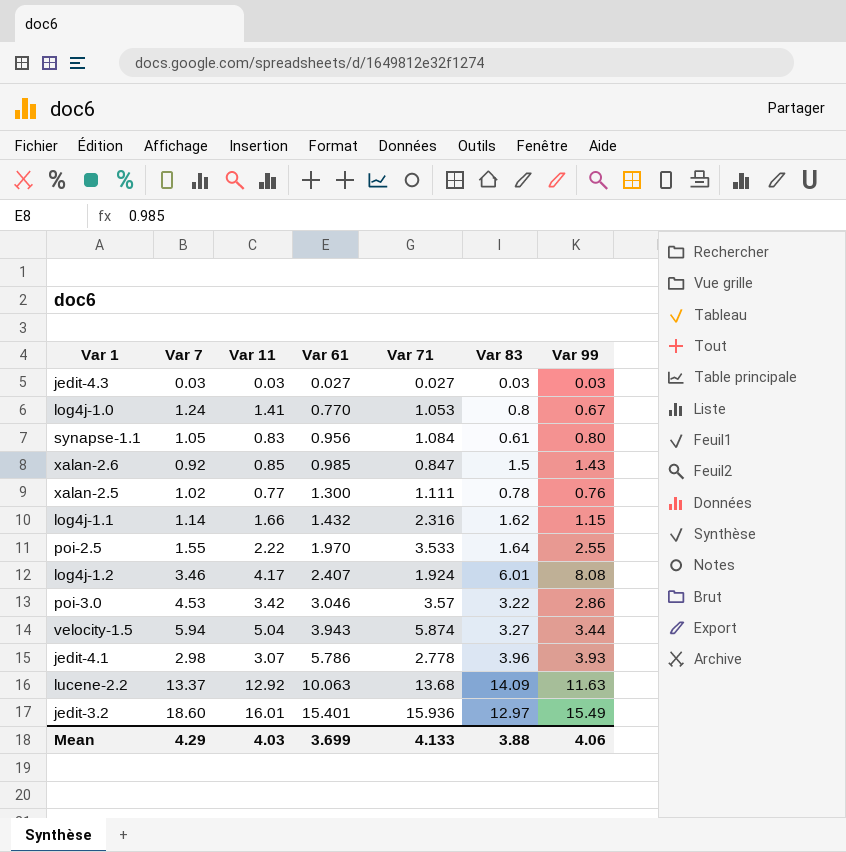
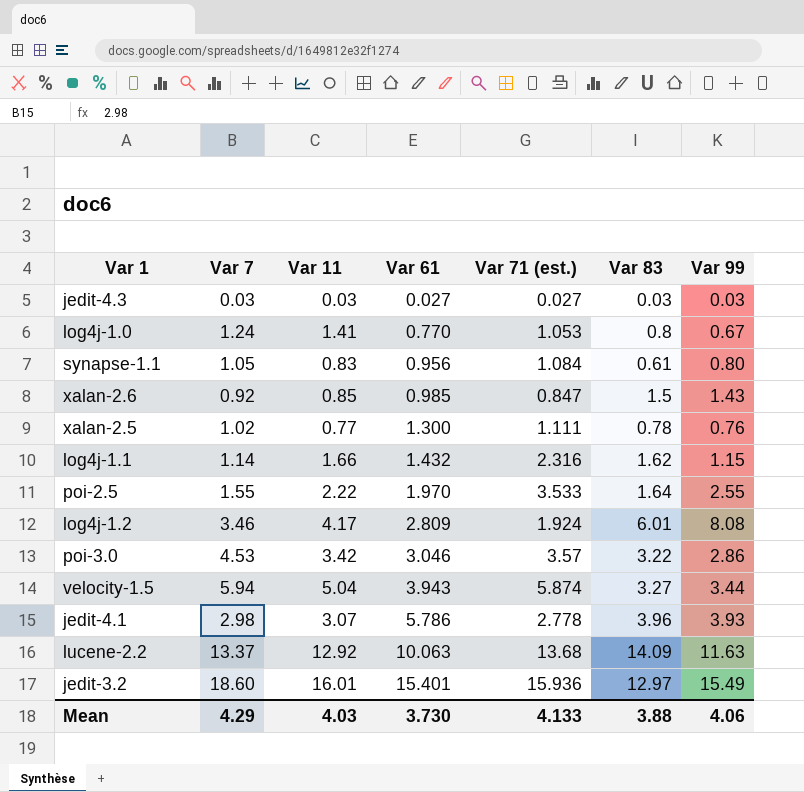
column name: Var 71 -> Var 71 (est.)
log4j-1.2 | Var 61: 2.407 -> 2.809
Mean | Var 61: 3.699 -> 3.730

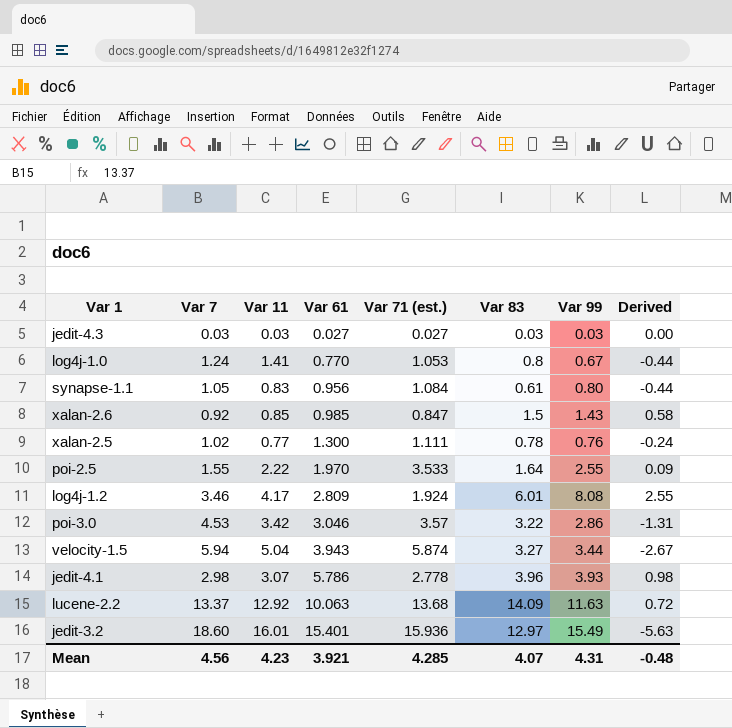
column Derived | formula: none -> [Var 83] - [Var 7]
row log4j-1.1: 1.14 | 1.66 | 1.432 | 2.316 | 1.62 | 1.15 -> none
Mean | Var 7: 4.29 -> 4.56
Mean | Var 11: 4.03 -> 4.23
Mean | Var 61: 3.730 -> 3.921
Mean | Var 71 (est.): 4.133 -> 4.285
Mean | Var 83: 3.88 -> 4.07
Mean | Var 99: 4.06 -> 4.31

